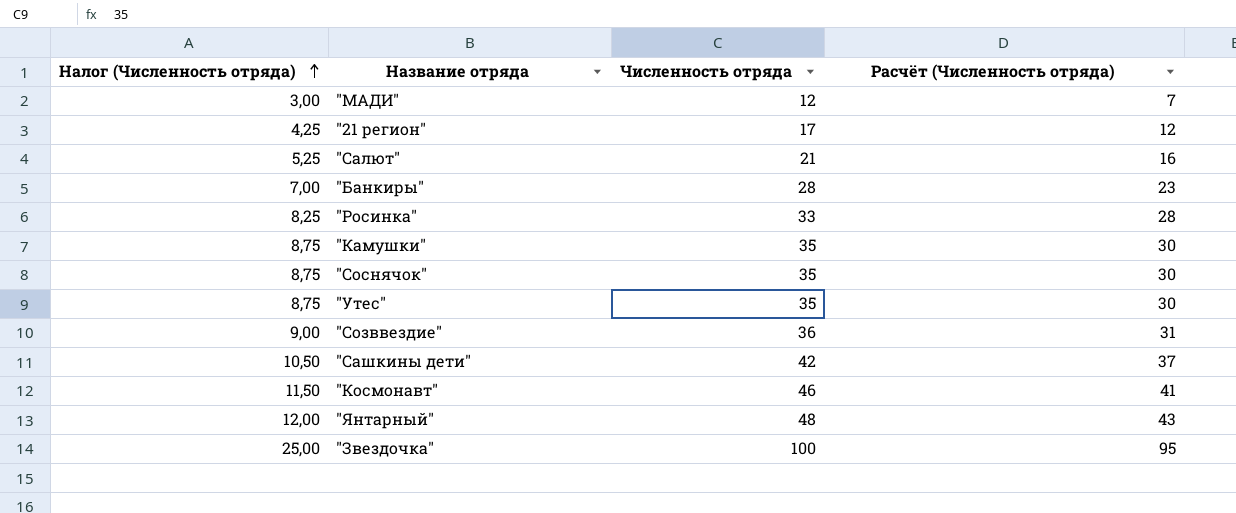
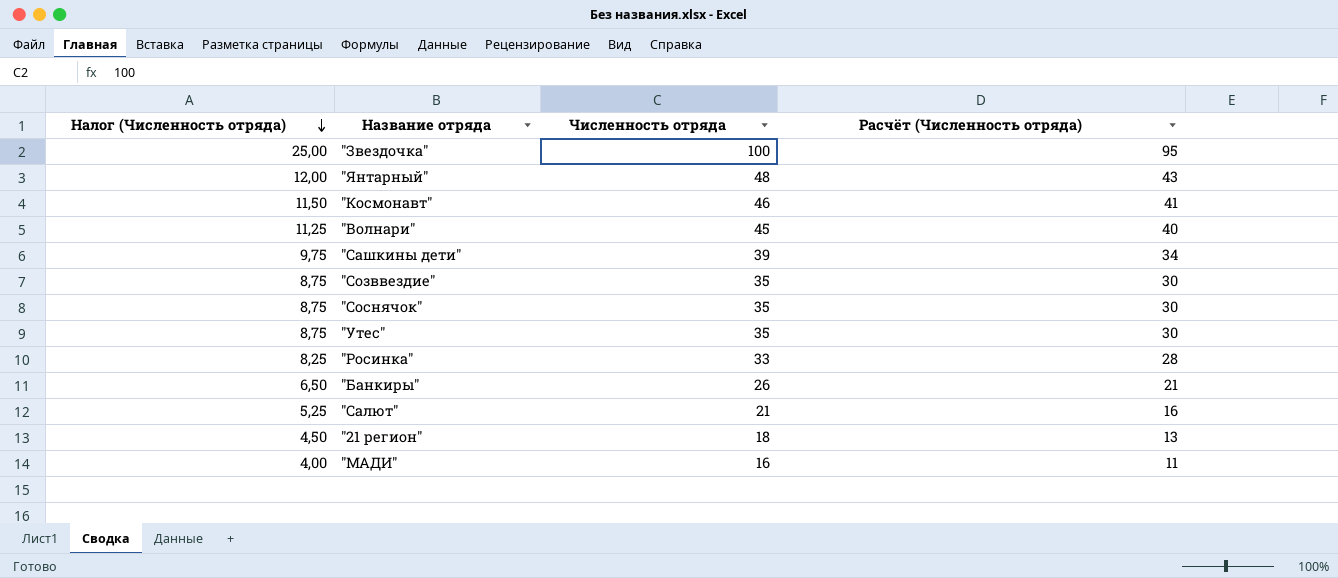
row order: Налог (Численность отряда) ascending -> Налог (Численность отряда) descending
row "Камушки": 8,75 | 35 | 30 -> none
row "Волнари": none -> 11,25 | 45 | 40
"Сашкины дети" | Налог (Численность отряда): 10,50 -> 9,75
"Сашкины дети" | Численность отряда: 42 -> 39
"Сашкины дети" | Расчёт (Численность отряда): 37 -> 34
"Созввездие" | Налог (Численность отряда): 9,00 -> 8,75
"Созввездие" | Численность отряда: 36 -> 35
"Созввездие" | Расчёт (Численность отряда): 31 -> 30
"Банкиры" | Налог (Численность отряда): 7,00 -> 6,50
"Банкиры" | Численность отряда: 28 -> 26
"Банкиры" | Расчёт (Численность отряда): 23 -> 21
"21 регион" | Налог (Численность отряда): 4,25 -> 4,50
"21 регион" | Численность отряда: 17 -> 18
"21 регион" | Расчёт (Численность отряда): 12 -> 13
"МАДИ" | Налог (Численность отряда): 3,00 -> 4,00
"МАДИ" | Численность отряда: 12 -> 16
"МАДИ" | Расчёт (Численность отряда): 7 -> 11

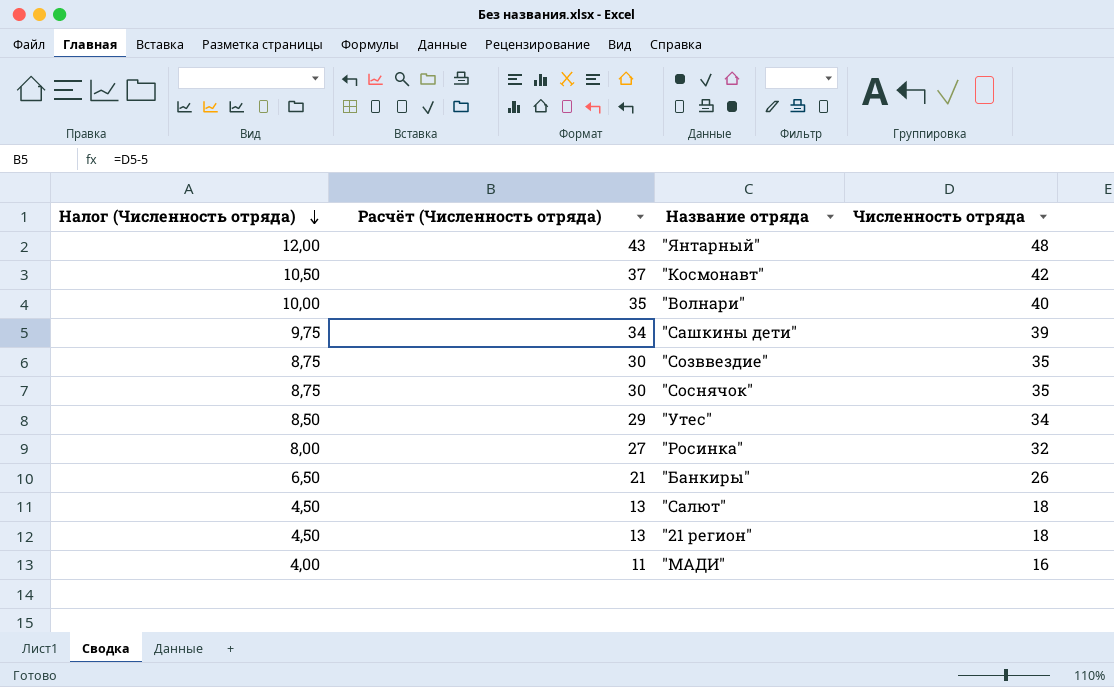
column Расчёт (Численность отряда) | position: 4 -> 2
row "Звездочка": 25,00 | 100 | 95 -> none
"Космонавт" | Налог (Численность отряда): 11,50 -> 10,50
"Космонавт" | Расчёт (Численность отряда): 41 -> 37
"Космонавт" | Численность отряда: 46 -> 42
"Волнари" | Налог (Численность отряда): 11,25 -> 10,00
"Волнари" | Расчёт (Численность отряда): 40 -> 35
"Волнари" | Численность отряда: 45 -> 40
"Утес" | Налог (Численность отряда): 8,75 -> 8,50
"Утес" | Расчёт (Численность отряда): 30 -> 29
"Утес" | Численность отряда: 35 -> 34
"Росинка" | Налог (Численность отряда): 8,25 -> 8,00
"Росинка" | Расчёт (Численность отряда): 28 -> 27
"Росинка" | Численность отряда: 33 -> 32
"Салют" | Налог (Численность отряда): 5,25 -> 4,50
"Салют" | Расчёт (Численность отряда): 16 -> 13
"Салют" | Численность отряда: 21 -> 18

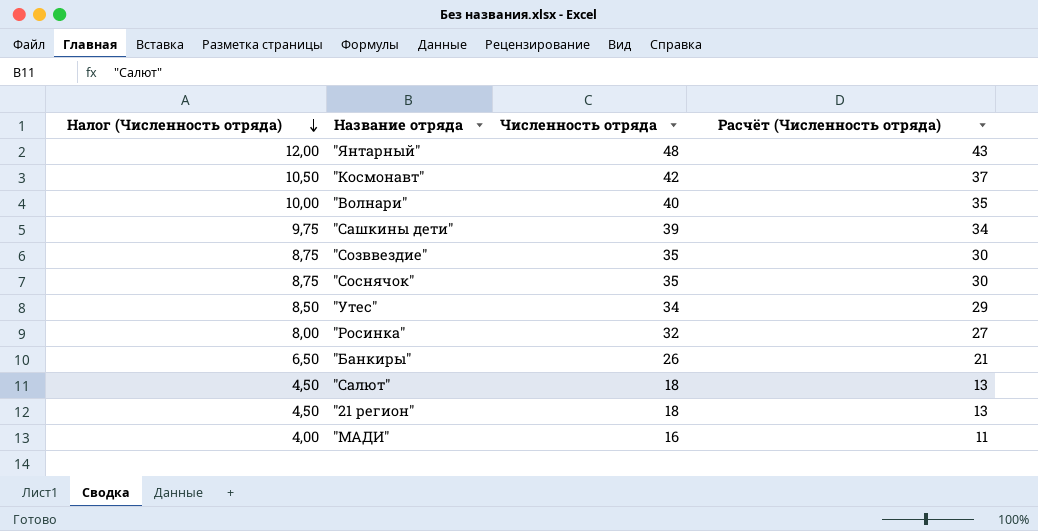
column Расчёт (Численность отряда) | position: 2 -> 4

